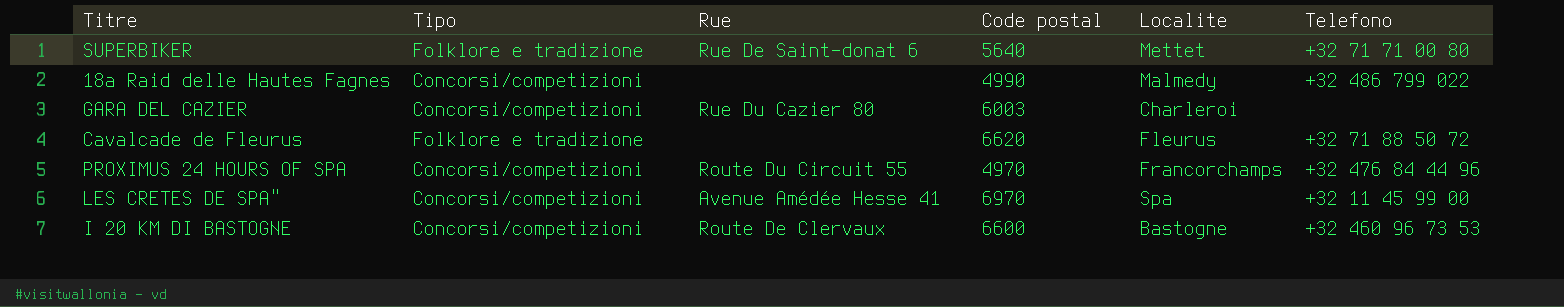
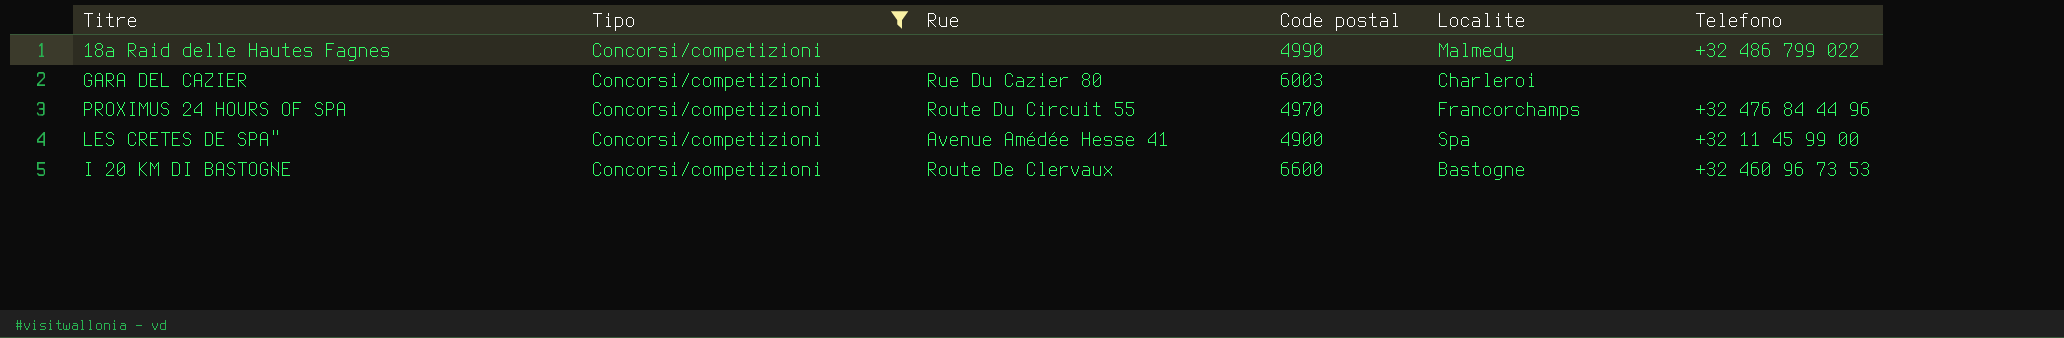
filter: none -> Tipo = Concorsi/competizioni
LES CRETES DE SPA" | Code postal: 6970 -> 4900

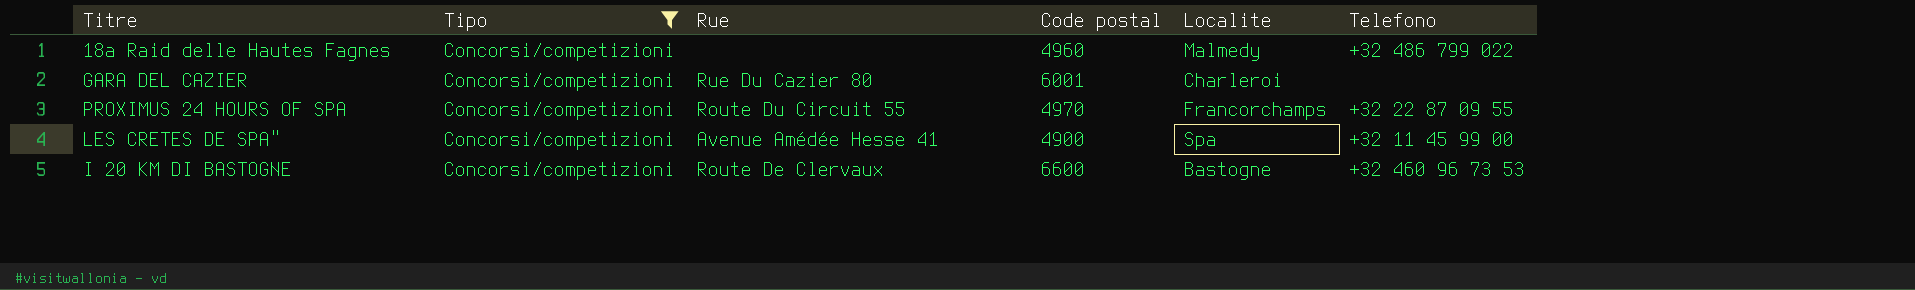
18a Raid delle Hautes Fagnes | Code postal: 4990 -> 4960
GARA DEL CAZIER | Code postal: 6003 -> 6001
PROXIMUS 24 HOURS OF SPA | Telefono: +32 476 84 44 96 -> +32 22 87 09 55

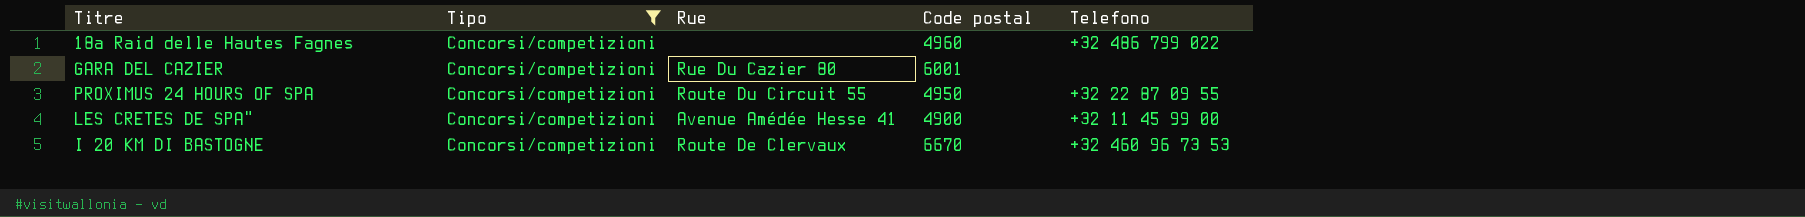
column Localite | position: 5 -> none
PROXIMUS 24 HOURS OF SPA | Code postal: 4970 -> 4950
I 20 KM DI BASTOGNE | Code postal: 6600 -> 6670

